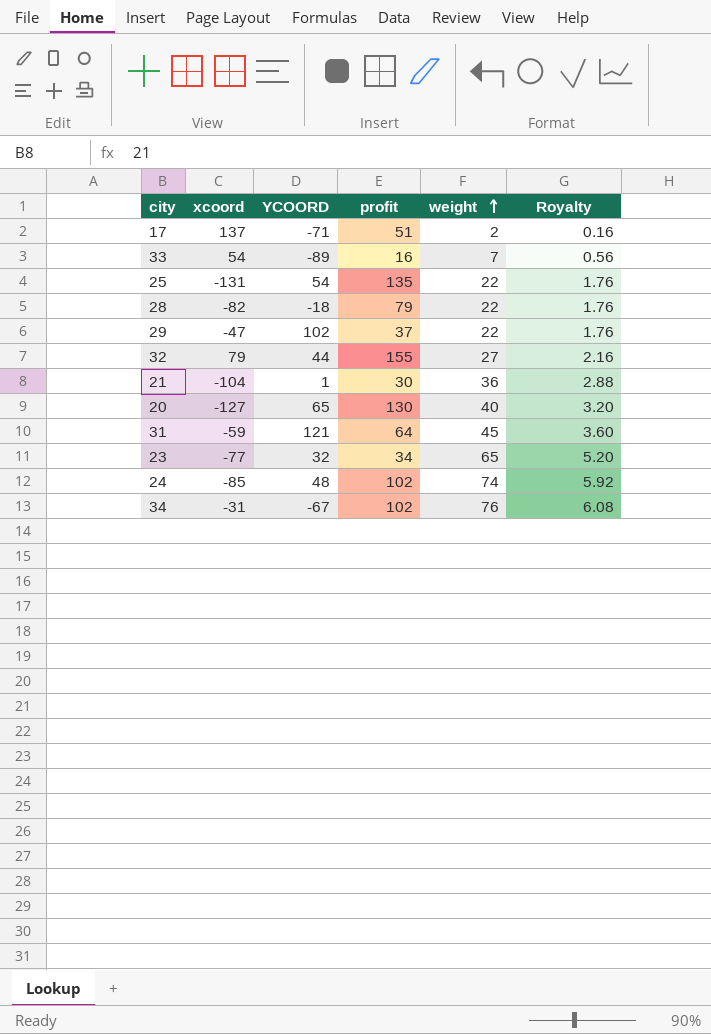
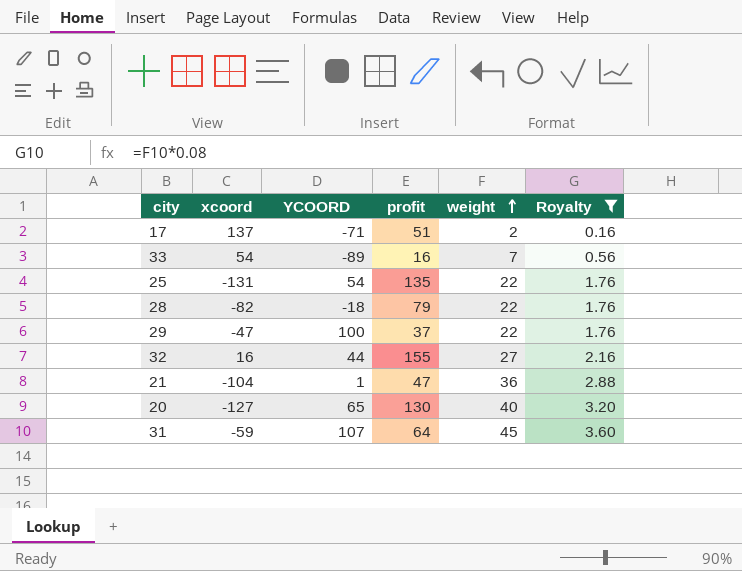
filter: none -> Royalty <= 3.60
29 | YCOORD: 102 -> 100
32 | xcoord: 79 -> 16
21 | profit: 30 -> 47
31 | YCOORD: 121 -> 107

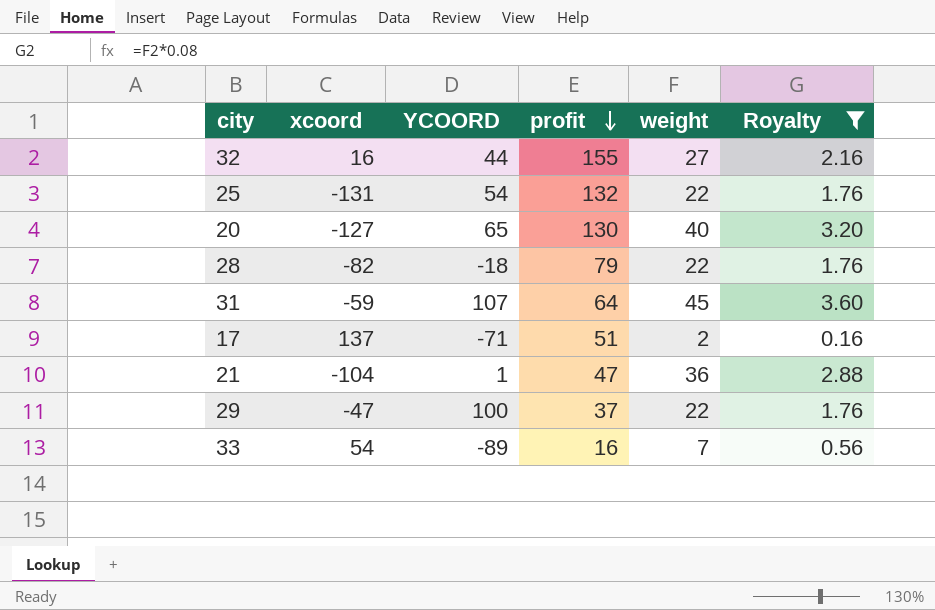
row order: weight ascending -> profit descending
25 | profit: 135 -> 132

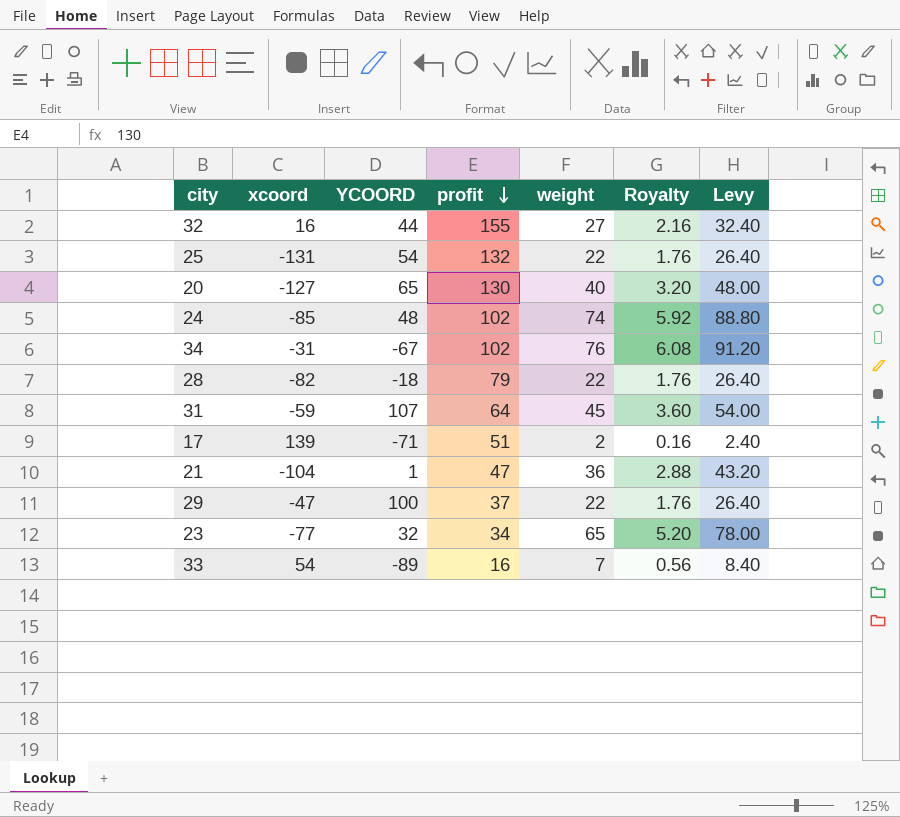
filter: Royalty <= 3.60 -> none
column Levy | formula: none -> [weight] * 1.2
17 | xcoord: 137 -> 139

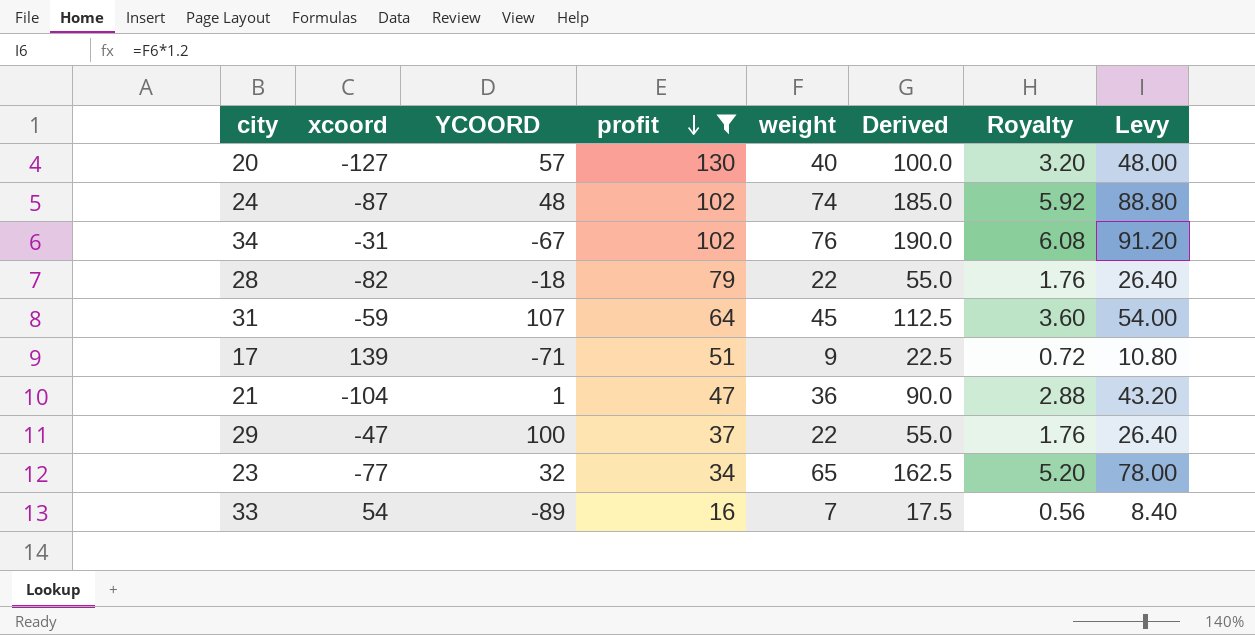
filter: none -> profit <= 130
column Derived | formula: none -> [weight] * 2.5
20 | YCOORD: 65 -> 57
24 | xcoord: -85 -> -87
17 | weight: 2 -> 9
17 | Royalty: 0.16 -> 0.72
17 | Levy: 2.40 -> 10.80

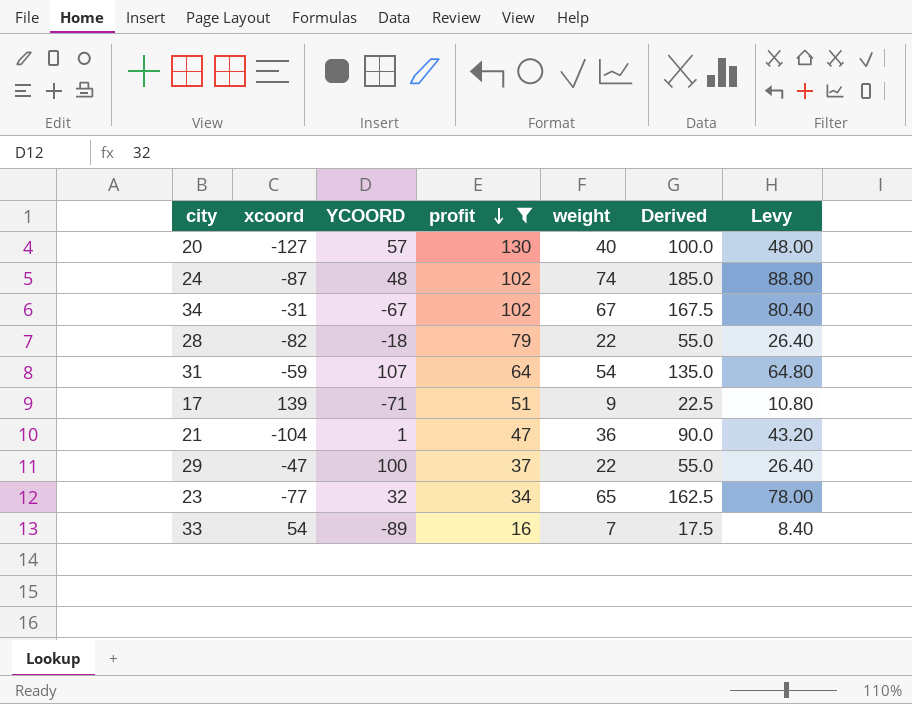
column Royalty | formula: [weight] * 0.08 -> none
34 | weight: 76 -> 67
34 | Derived: 190.0 -> 167.5
34 | Levy: 91.20 -> 80.40
31 | weight: 45 -> 54
31 | Derived: 112.5 -> 135.0
31 | Levy: 54.00 -> 64.80

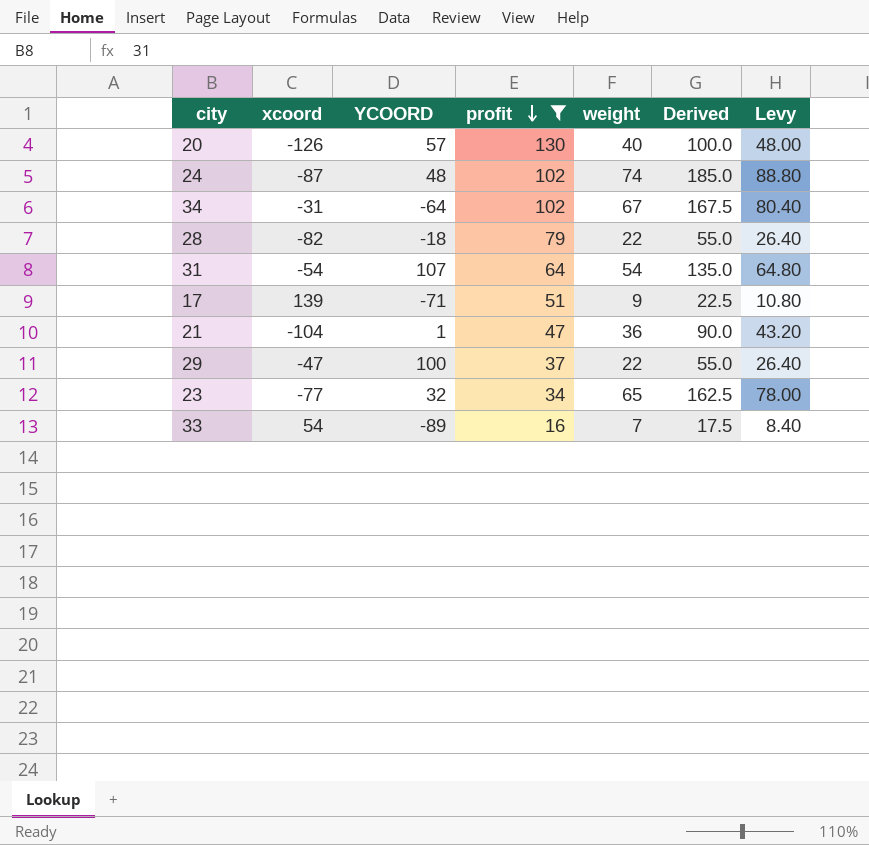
20 | xcoord: -127 -> -126
34 | YCOORD: -67 -> -64
31 | xcoord: -59 -> -54

